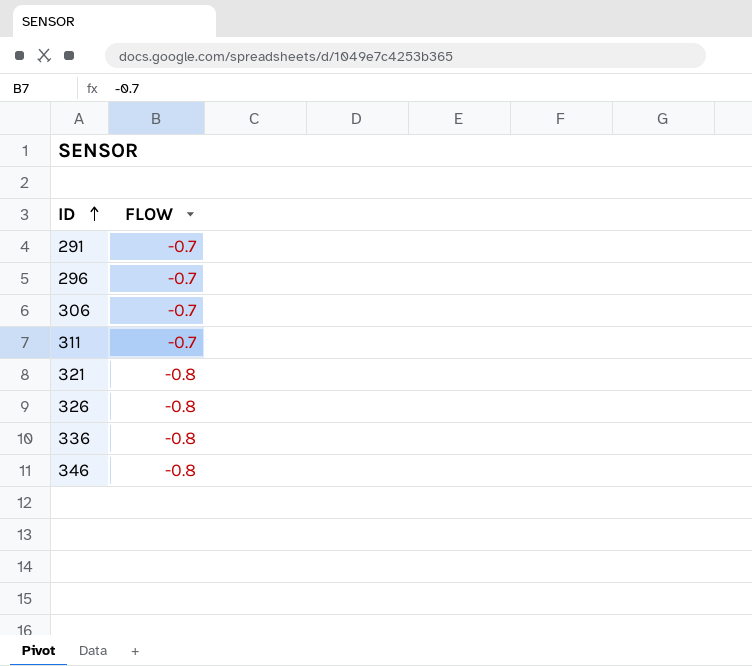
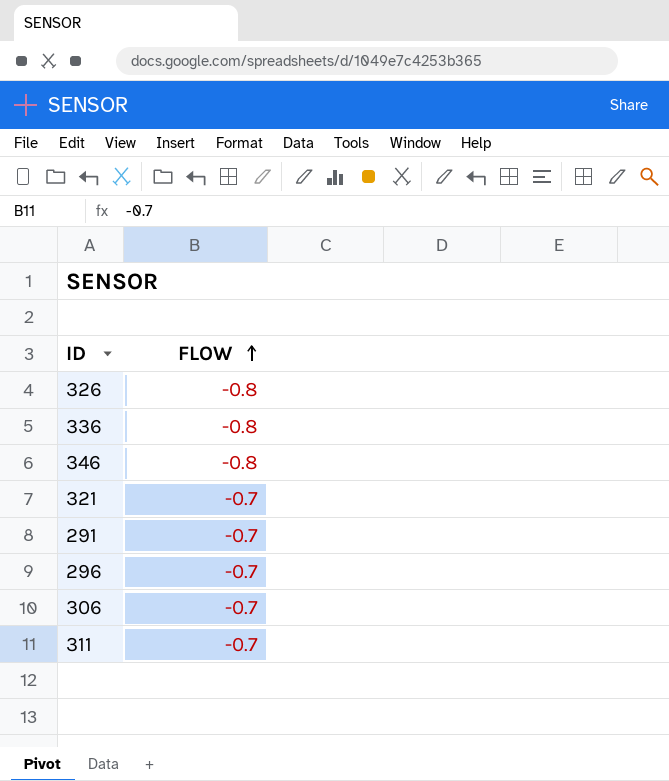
row order: ID ascending -> FLOW ascending
321 | FLOW: -0.8 -> -0.7

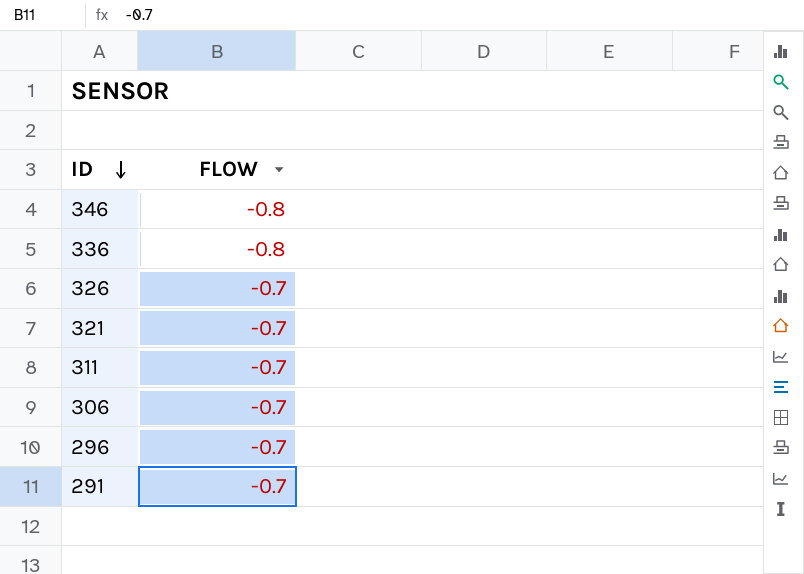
row order: FLOW ascending -> ID descending
326 | FLOW: -0.8 -> -0.7

